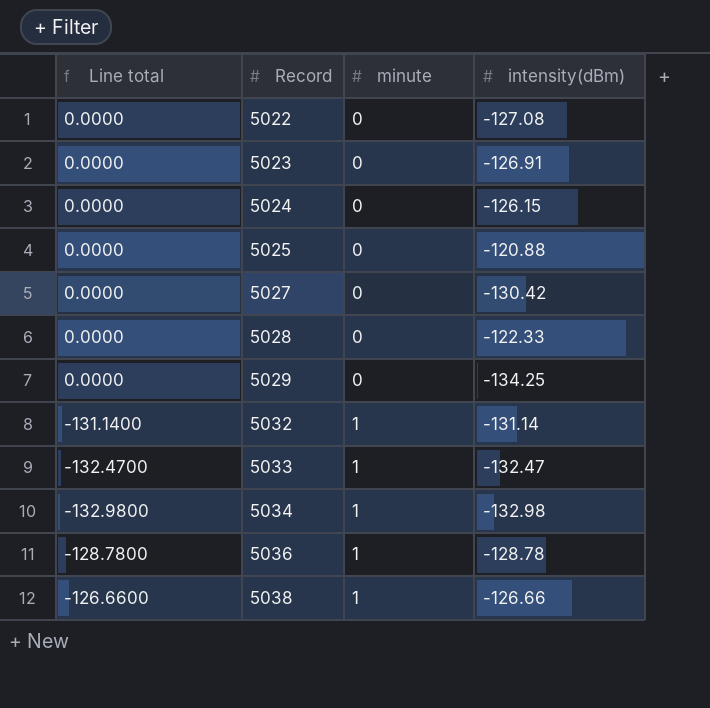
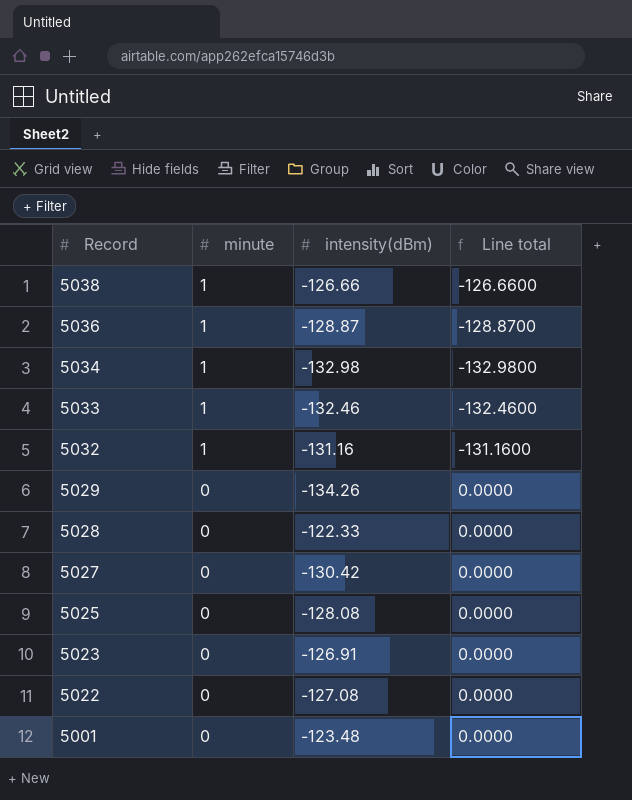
row order: Record ascending -> Record descending
column Line total | position: 1 -> 4
row 5024: 0.0000 | 0 | -126.15 -> none
5036 | intensity(dBm): -128.78 -> -128.87
5036 | Line total: -128.7800 -> -128.8700
5033 | intensity(dBm): -132.47 -> -132.46
5033 | Line total: -132.4700 -> -132.4600
5032 | intensity(dBm): -131.14 -> -131.16
5032 | Line total: -131.1400 -> -131.1600
5029 | intensity(dBm): -134.25 -> -134.26
5025 | intensity(dBm): -120.88 -> -128.08
row 5001: none -> 0 | -123.48 | 0.0000

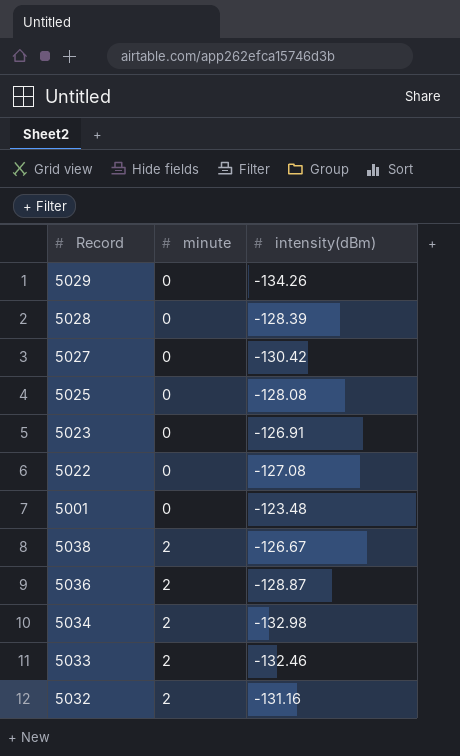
row order: Record descending -> minute ascending
column Line total | formula: [minute] * [intensity(dBm)] -> none
5028 | intensity(dBm): -122.33 -> -128.39
5038 | minute: 1 -> 2
5038 | intensity(dBm): -126.66 -> -126.67
5036 | minute: 1 -> 2
5034 | minute: 1 -> 2
5033 | minute: 1 -> 2
5032 | minute: 1 -> 2

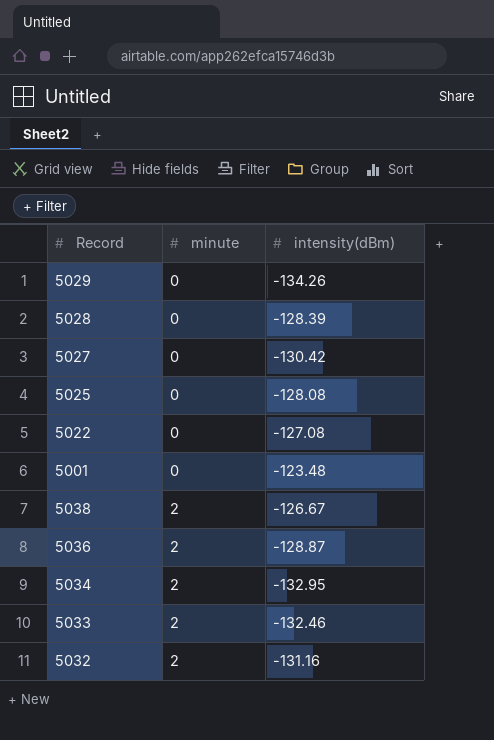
row 5023: 0 | -126.91 -> none
5034 | intensity(dBm): -132.98 -> -132.95

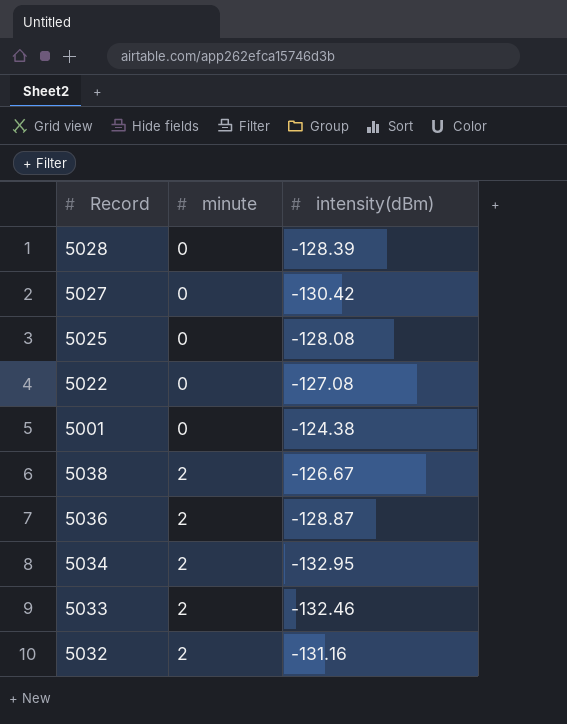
row 5029: 0 | -134.26 -> none
5001 | intensity(dBm): -123.48 -> -124.38

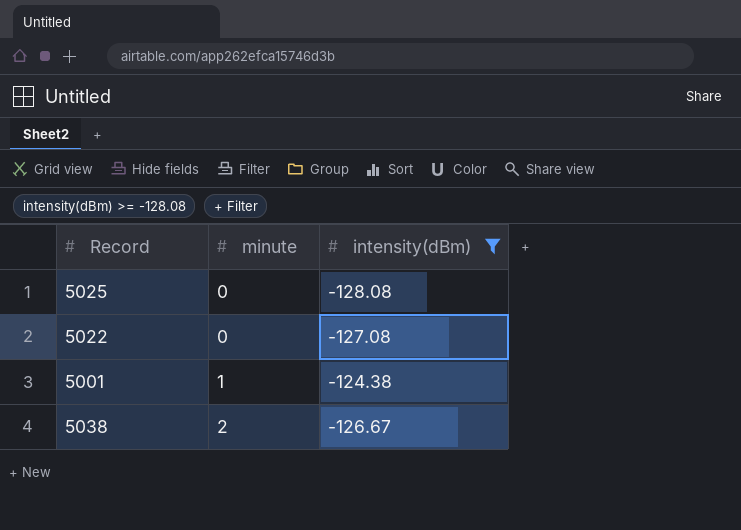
filter: none -> intensity(dBm) >= -128.08
5001 | minute: 0 -> 1

